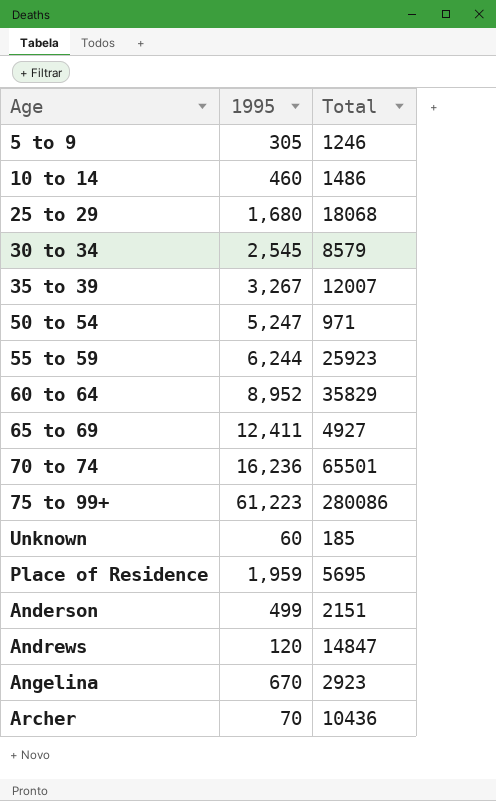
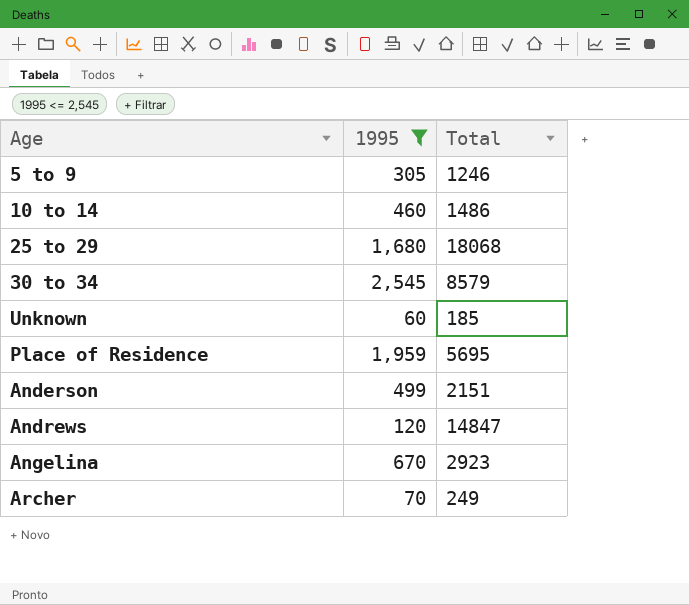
filter: none -> 1995 <= 2,545
Archer | Total: 10436 -> 249

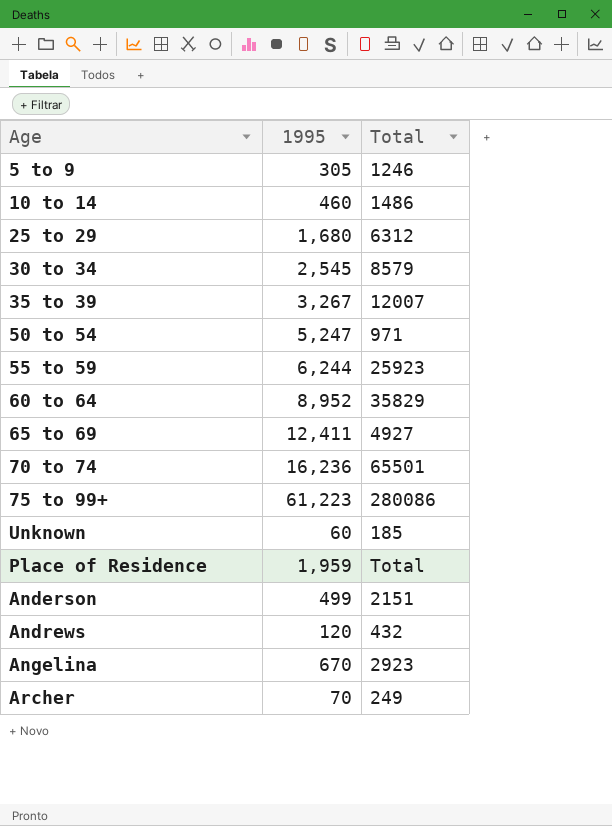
filter: 1995 <= 2,545 -> none
25 to 29 | Total: 18068 -> 6312
Place of Residence | Total: 5695 -> Total
Andrews | Total: 14847 -> 432

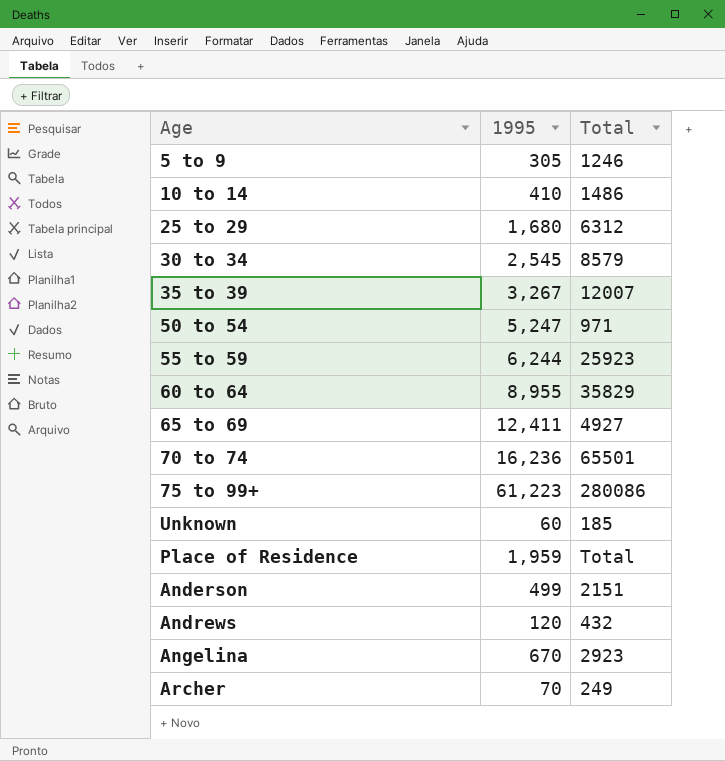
10 to 14 | 1995: 460 -> 410
60 to 64 | 1995: 8,952 -> 8,955

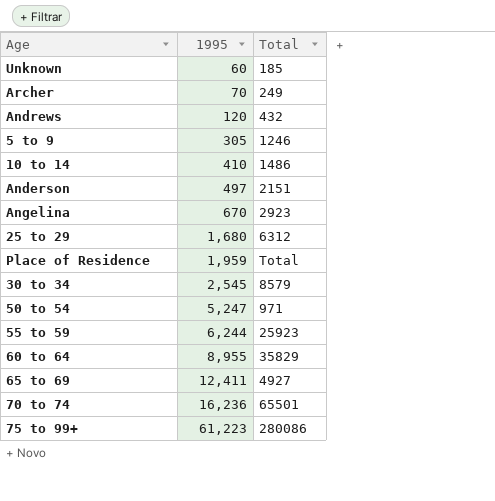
row order: none -> 1995 ascending
row 35 to 39: 3,267 | 12007 -> none
Anderson | 1995: 499 -> 497

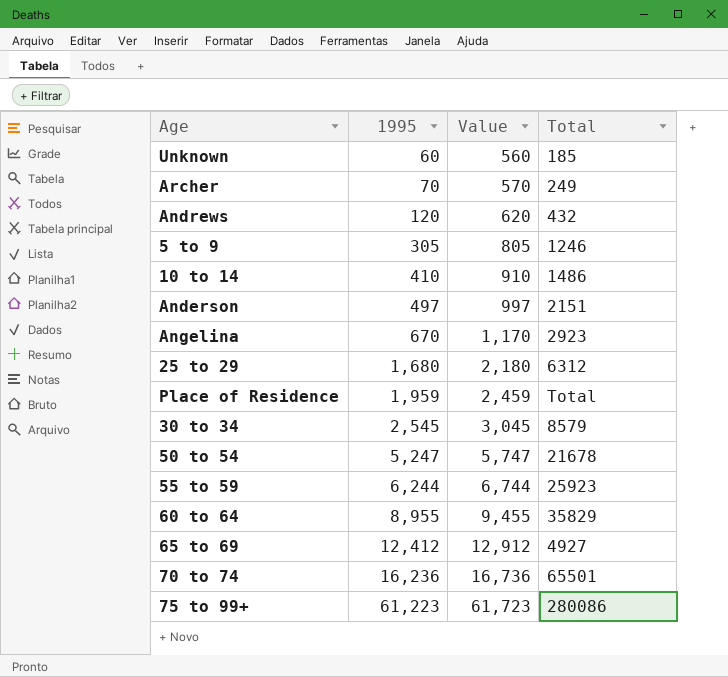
column Value | formula: none -> [1995] + 500
50 to 54 | Total: 971 -> 21678
65 to 69 | 1995: 12,411 -> 12,412

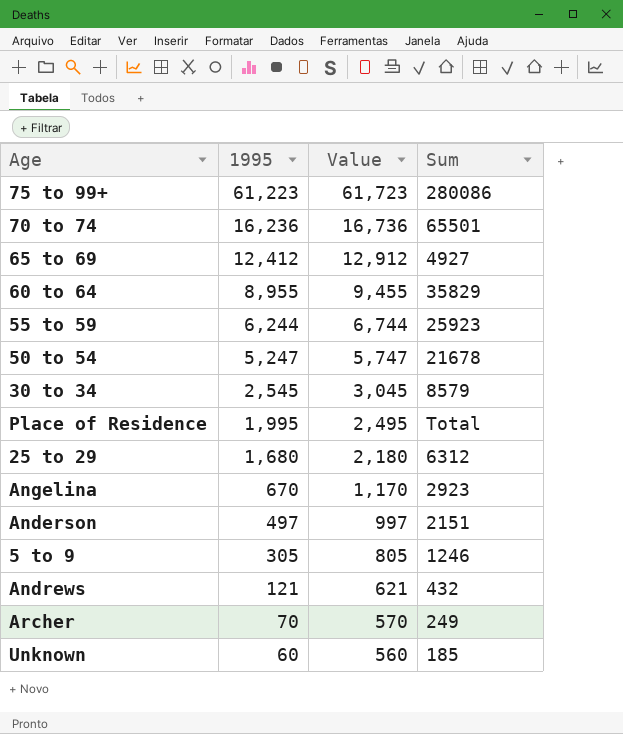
row order: 1995 ascending -> 1995 descending
column name: Total -> Sum
row 10 to 14: 410 | 910 | 1486 -> none
Place of Residence | 1995: 1,959 -> 1,995
Place of Residence | Value: 2,459 -> 2,495
Andrews | 1995: 120 -> 121
Andrews | Value: 620 -> 621

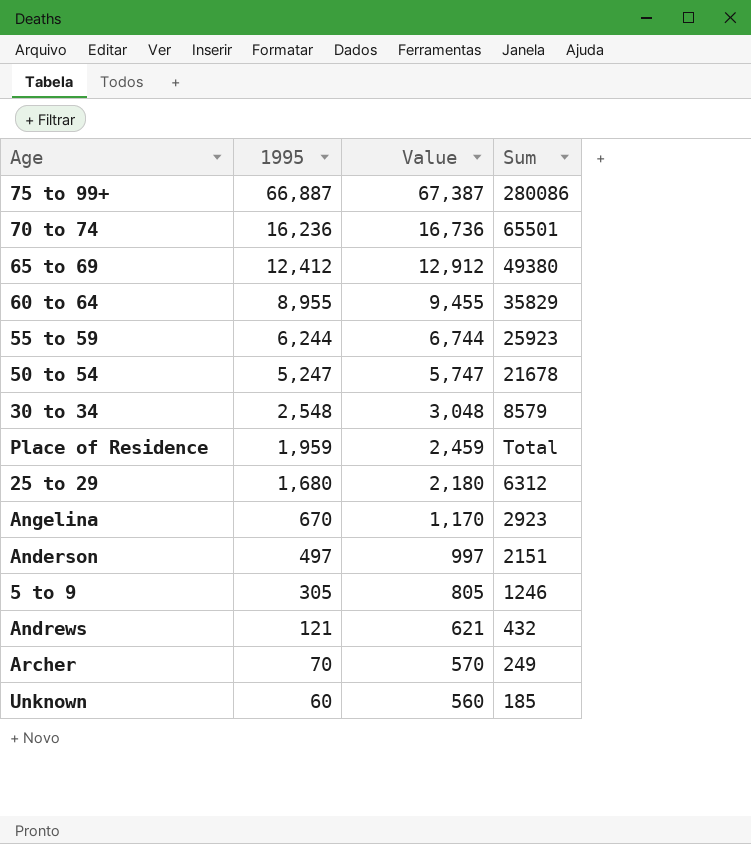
75 to 99+ | 1995: 61,223 -> 66,887
75 to 99+ | Value: 61,723 -> 67,387
65 to 69 | Sum: 4927 -> 49380
30 to 34 | 1995: 2,545 -> 2,548
30 to 34 | Value: 3,045 -> 3,048
Place of Residence | 1995: 1,995 -> 1,959
Place of Residence | Value: 2,495 -> 2,459

